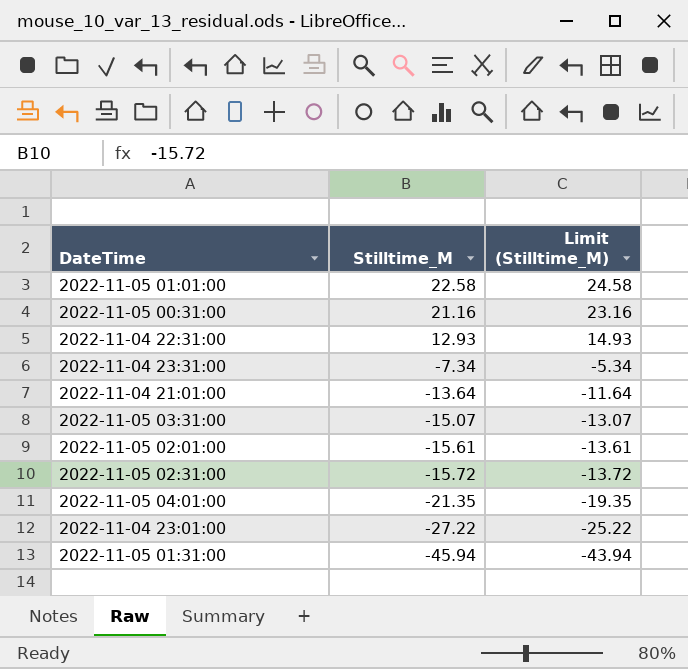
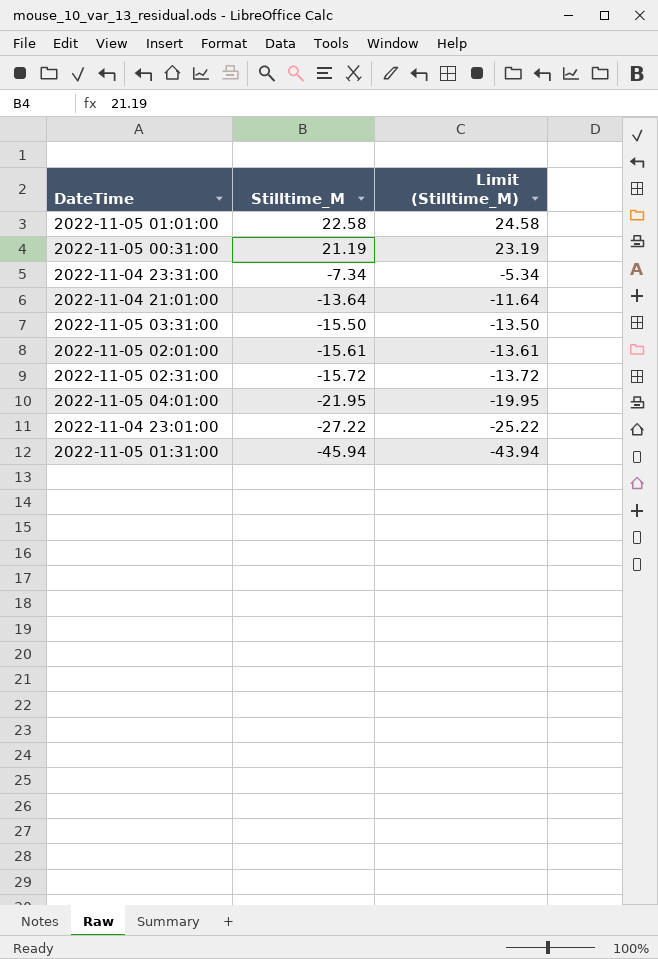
row 2022-11-04 22:31:00: 12.93 | 14.93 -> none
2022-11-05 00:31:00 | Stilltime_M: 21.16 -> 21.19
2022-11-05 00:31:00 | Limit (Stilltime_M): 23.16 -> 23.19
2022-11-05 03:31:00 | Stilltime_M: -15.07 -> -15.50
2022-11-05 03:31:00 | Limit (Stilltime_M): -13.07 -> -13.50
2022-11-05 04:01:00 | Stilltime_M: -21.35 -> -21.95
2022-11-05 04:01:00 | Limit (Stilltime_M): -19.35 -> -19.95

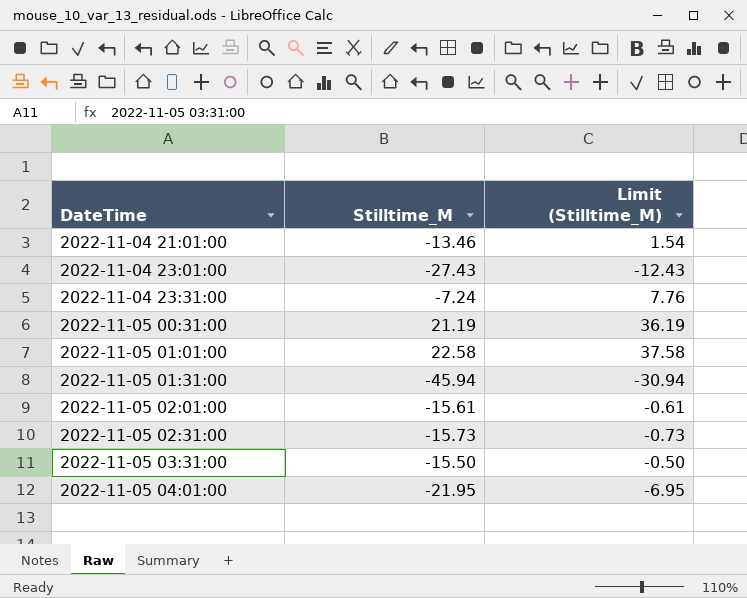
row order: Stilltime_M descending -> DateTime ascending
column Limit (Stilltime_M) | formula: [Stilltime_M] + 2 -> [Stilltime_M] + 15
2022-11-04 21:01:00 | Stilltime_M: -13.64 -> -13.46
2022-11-04 23:01:00 | Stilltime_M: -27.22 -> -27.43
2022-11-04 23:31:00 | Stilltime_M: -7.34 -> -7.24
2022-11-05 02:31:00 | Stilltime_M: -15.72 -> -15.73

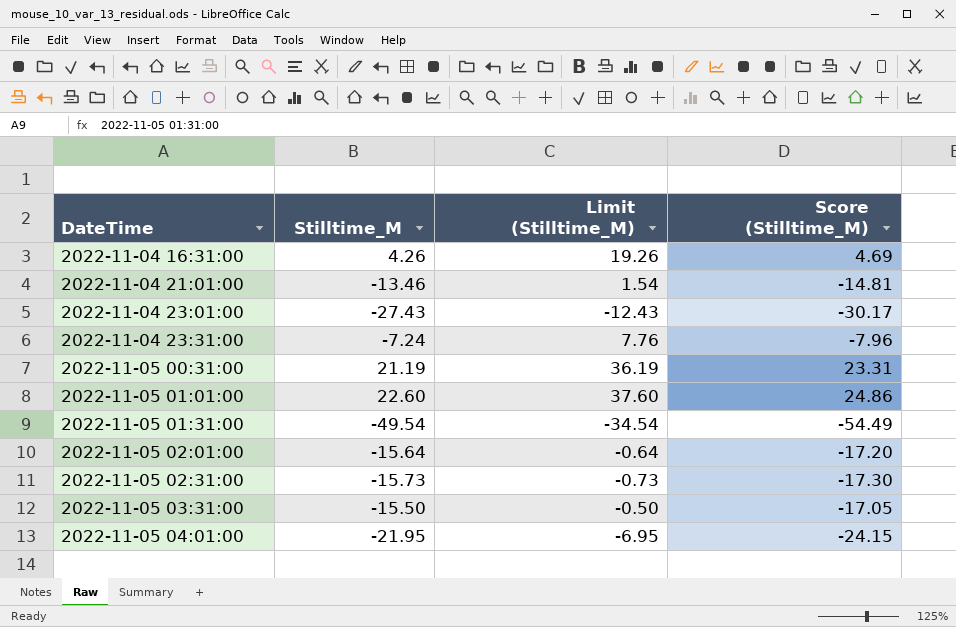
column Score (Stilltime_M) | formula: none -> [Stilltime_M] * 1.1
row 2022-11-04 16:31:00: none -> 4.26 | 19.26 | 4.69
2022-11-05 01:01:00 | Stilltime_M: 22.58 -> 22.60
2022-11-05 01:01:00 | Limit (Stilltime_M): 37.58 -> 37.60
2022-11-05 01:31:00 | Stilltime_M: -45.94 -> -49.54
2022-11-05 01:31:00 | Limit (Stilltime_M): -30.94 -> -34.54
2022-11-05 02:01:00 | Stilltime_M: -15.61 -> -15.64
2022-11-05 02:01:00 | Limit (Stilltime_M): -0.61 -> -0.64

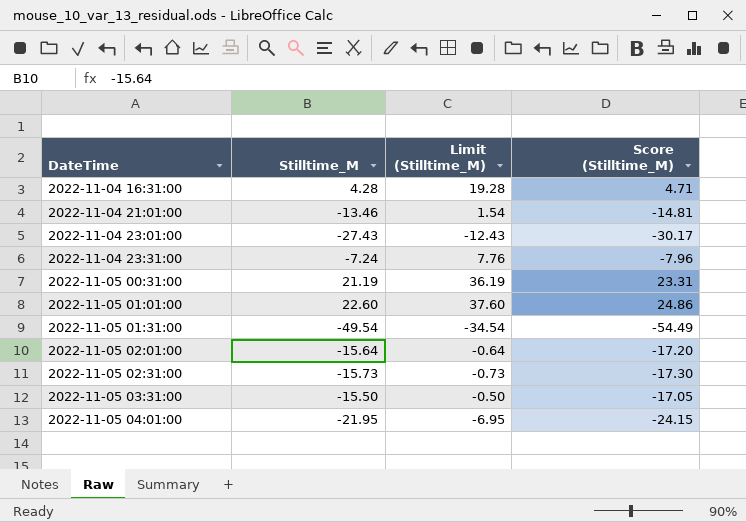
2022-11-04 16:31:00 | Stilltime_M: 4.26 -> 4.28
2022-11-04 16:31:00 | Limit (Stilltime_M): 19.26 -> 19.28
2022-11-04 16:31:00 | Score (Stilltime_M): 4.69 -> 4.71

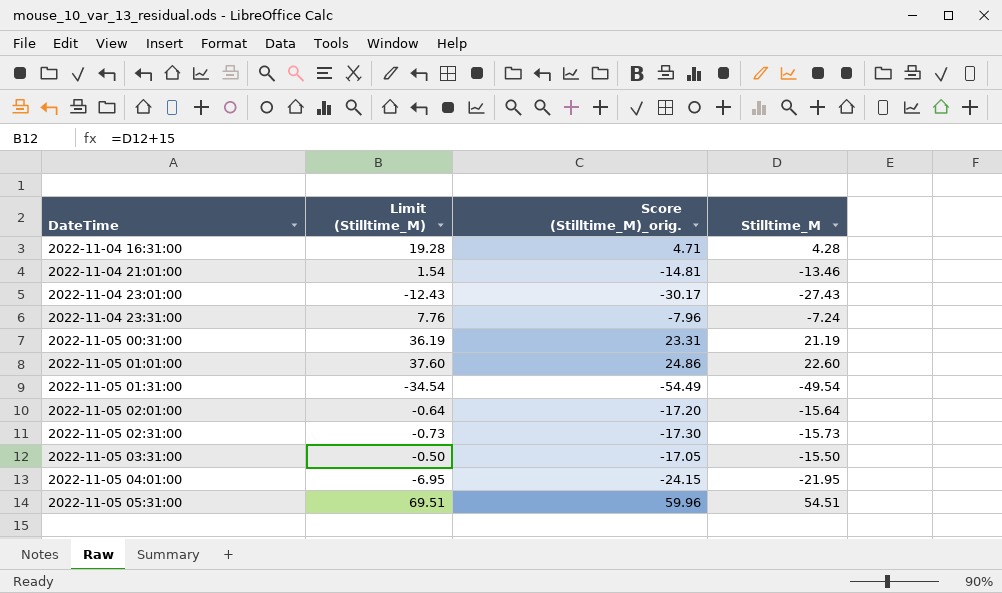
column name: Score (Stilltime_M) -> Score (Stilltime_M)_orig.
column Stilltime_M | position: 2 -> 4
row 2022-11-05 05:31:00: none -> 69.51 | 59.96 | 54.51

